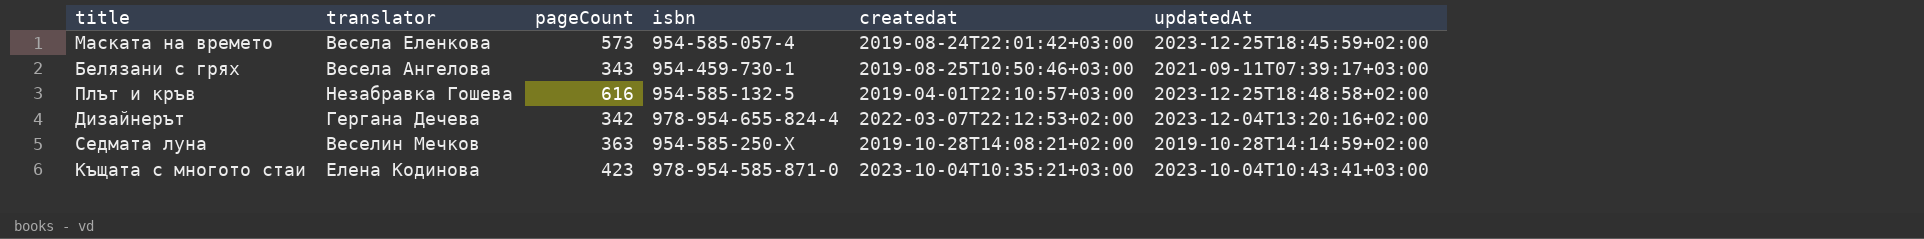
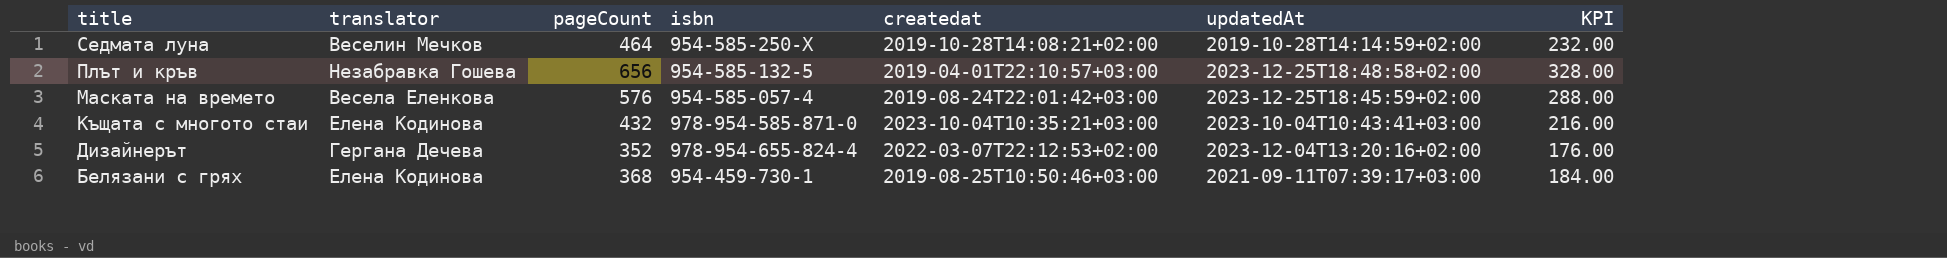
row order: none -> title descending
column KPI | formula: none -> [pageCount] * 0.5
Седмата луна | pageCount: 363 -> 464
Плът и кръв | pageCount: 616 -> 656
Маската на времето | pageCount: 573 -> 576
Къщата с многото стаи | pageCount: 423 -> 432
Дизайнерът | pageCount: 342 -> 352
Белязани с грях | translator: Весела Ангелова -> Елена Кодинова
Белязани с грях | pageCount: 343 -> 368

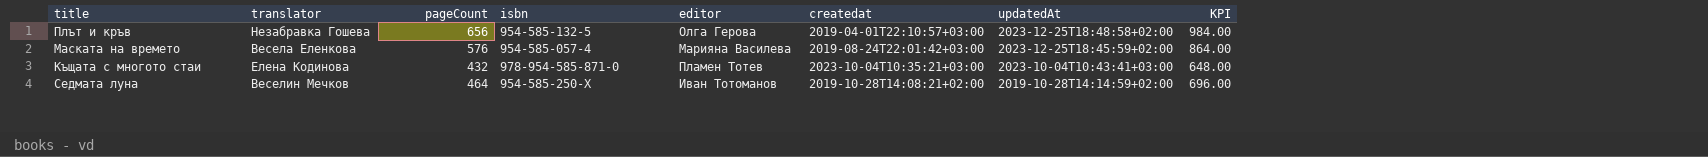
row order: title descending -> updatedAt descending
column editor | position: none -> 5
column KPI | formula: [pageCount] * 0.5 -> [pageCount] * 1.5
row Дизайнерът: Гергана Дечева | 352 | 978-954-655-824-4 | 2022-03-07T22:12:53+02:00 | 2023-12-04T13:20:16+02:00 | 176.00 -> none
row Белязани с грях: Елена Кодинова | 368 | 954-459-730-1 | 2019-08-25T10:50:46+03:00 | 2021-09-11T07:39:17+03:00 | 184.00 -> none

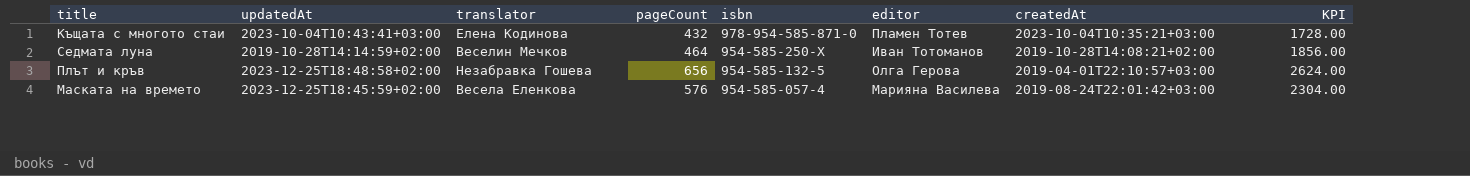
row order: updatedAt descending -> isbn descending
column updatedAt | position: 7 -> 2
column name: createdat -> createdAt
column KPI | formula: [pageCount] * 1.5 -> [pageCount] * 4

